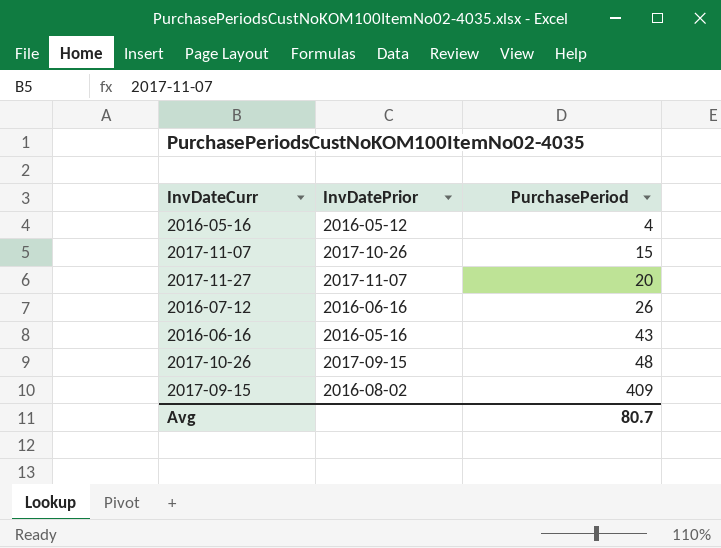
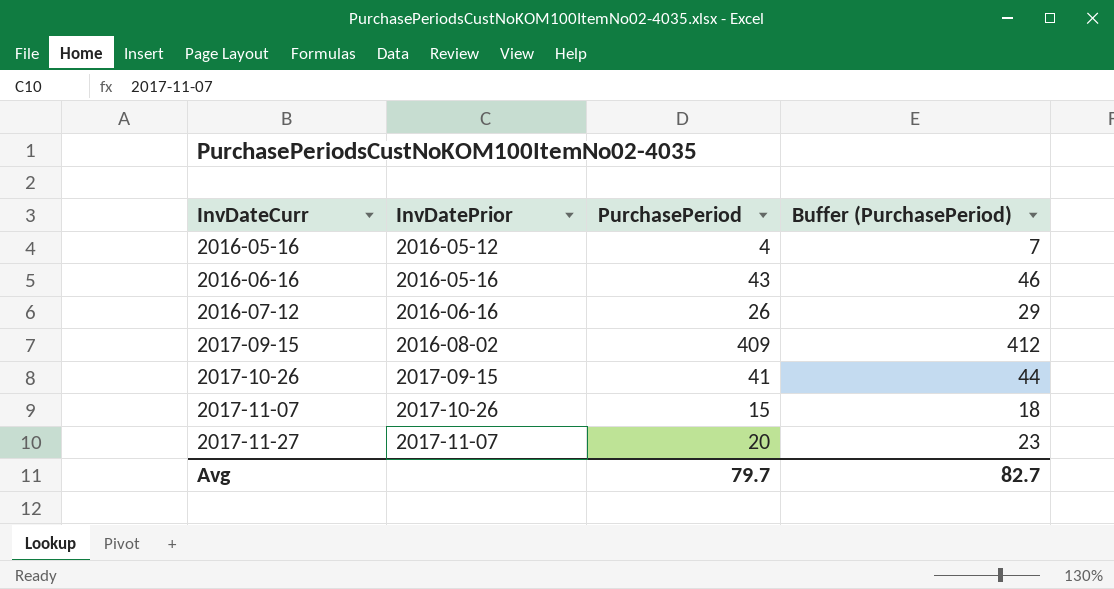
row order: PurchasePeriod ascending -> InvDateCurr ascending
column Buffer (PurchasePeriod) | formula: none -> [PurchasePeriod] + 3
2017-10-26 | PurchasePeriod: 48 -> 41
Avg | PurchasePeriod: 80.7 -> 79.7

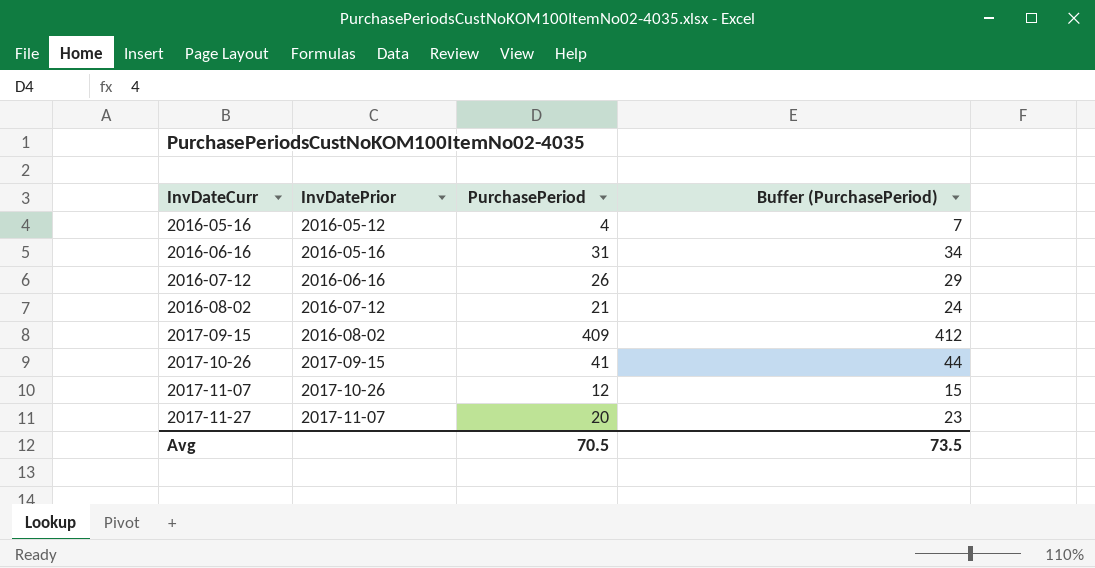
2016-06-16 | PurchasePeriod: 43 -> 31
2016-06-16 | Buffer (PurchasePeriod): 46 -> 34
row 2016-08-02: none -> 2016-07-12 | 21 | 24
2017-11-07 | PurchasePeriod: 15 -> 12
2017-11-07 | Buffer (PurchasePeriod): 18 -> 15
Avg | PurchasePeriod: 79.7 -> 70.5
Avg | Buffer (PurchasePeriod): 82.7 -> 73.5

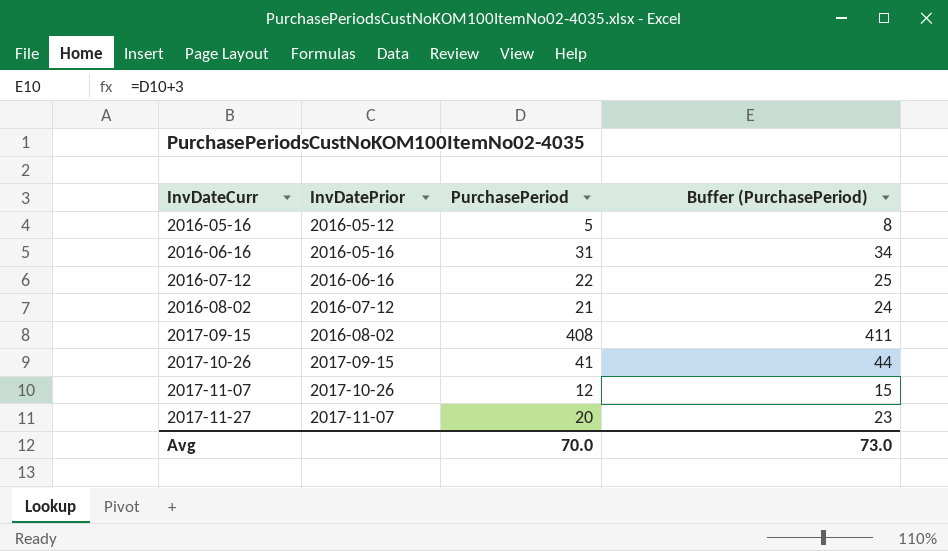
2016-05-16 | PurchasePeriod: 4 -> 5
2016-05-16 | Buffer (PurchasePeriod): 7 -> 8
2016-07-12 | PurchasePeriod: 26 -> 22
2016-07-12 | Buffer (PurchasePeriod): 29 -> 25
2017-09-15 | PurchasePeriod: 409 -> 408
2017-09-15 | Buffer (PurchasePeriod): 412 -> 411
Avg | PurchasePeriod: 70.5 -> 70.0
Avg | Buffer (PurchasePeriod): 73.5 -> 73.0

